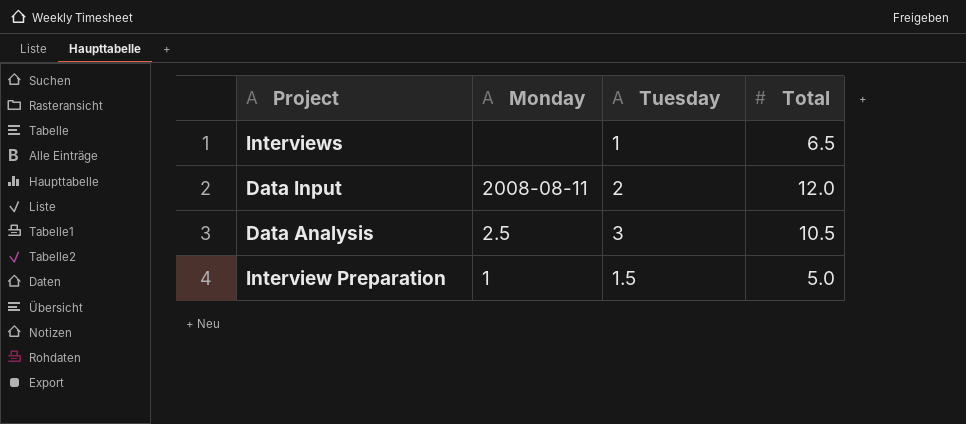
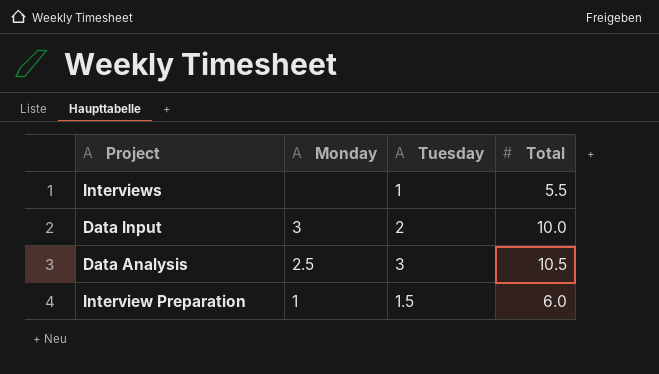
Interviews | Total: 6.5 -> 5.5
Data Input | Monday: 2008-08-11 -> 3
Data Input | Total: 12.0 -> 10.0
Interview Preparation | Total: 5.0 -> 6.0

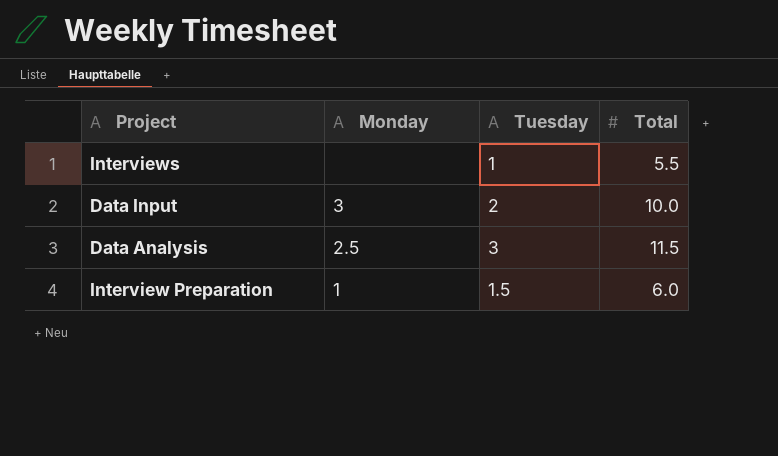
Data Analysis | Total: 10.5 -> 11.5

